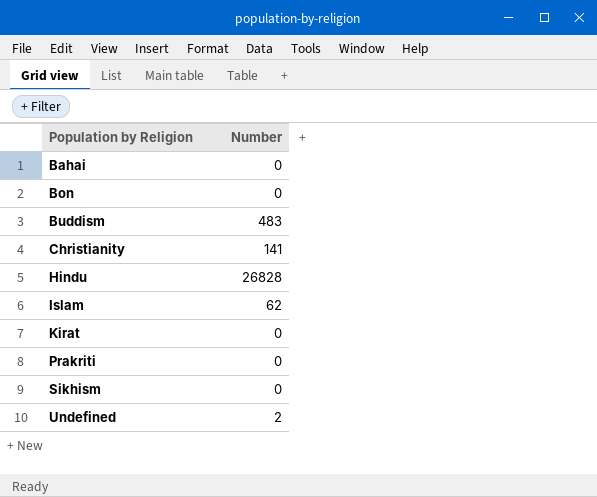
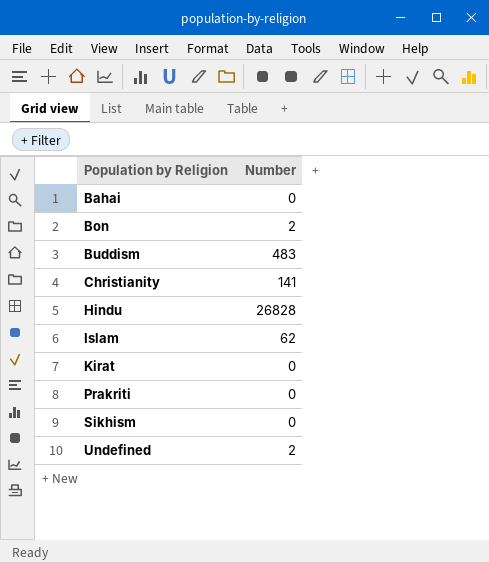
Bon | Number: 0 -> 2

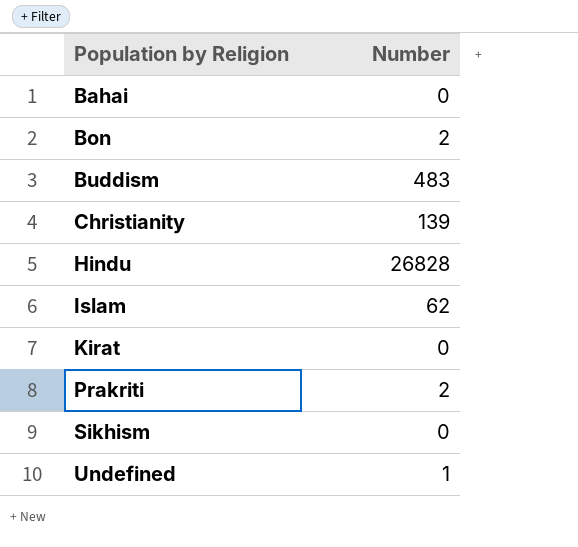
Christianity | Number: 141 -> 139
Prakriti | Number: 0 -> 2
Undefined | Number: 2 -> 1

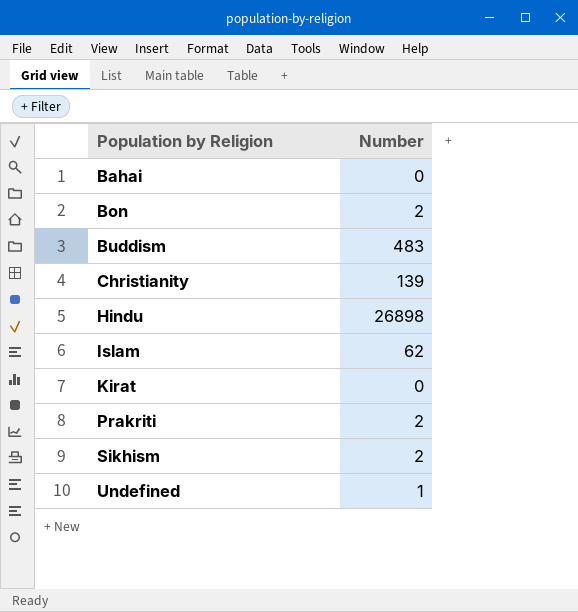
Hindu | Number: 26828 -> 26898
Sikhism | Number: 0 -> 2

